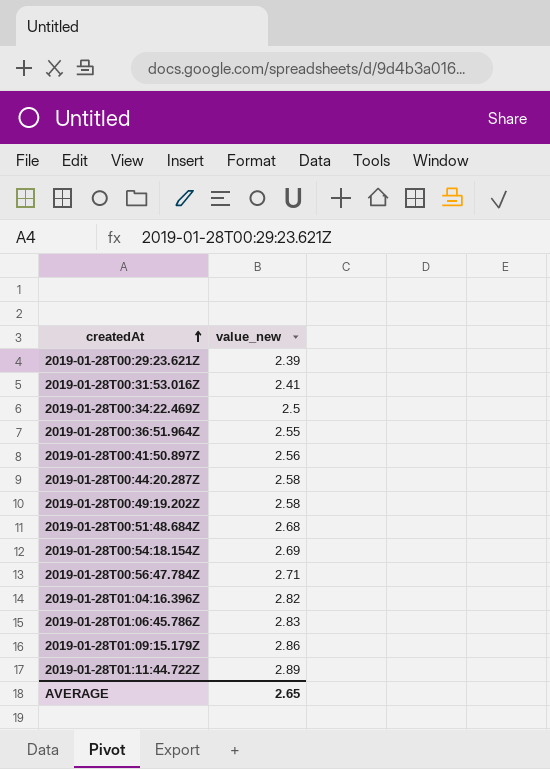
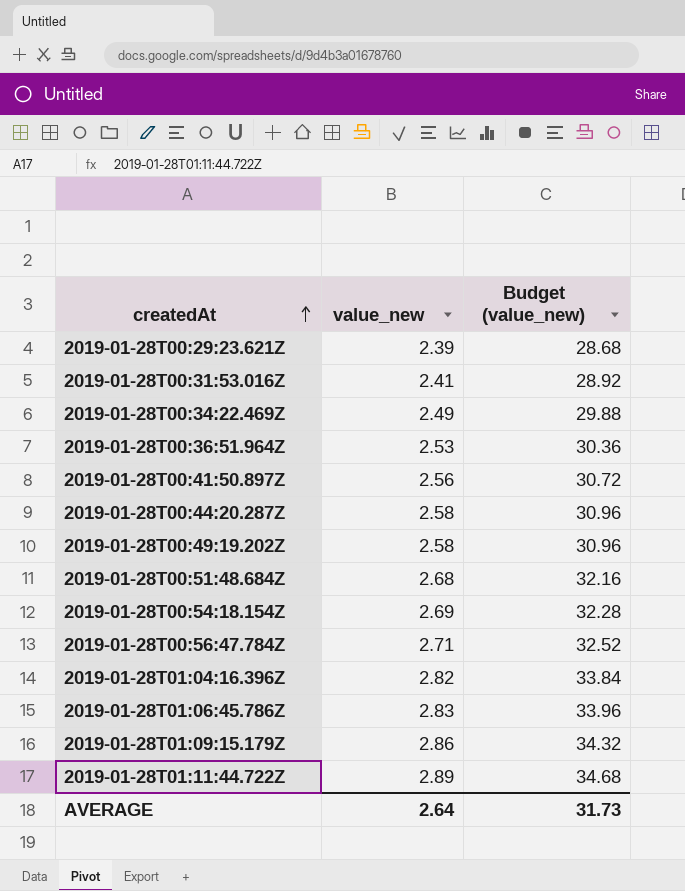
column Budget (value_new) | formula: none -> [value_new] * 12
2019-01-28T00:34:22.469Z | value_new: 2.5 -> 2.49
2019-01-28T00:36:51.964Z | value_new: 2.55 -> 2.53
AVERAGE | value_new: 2.65 -> 2.64

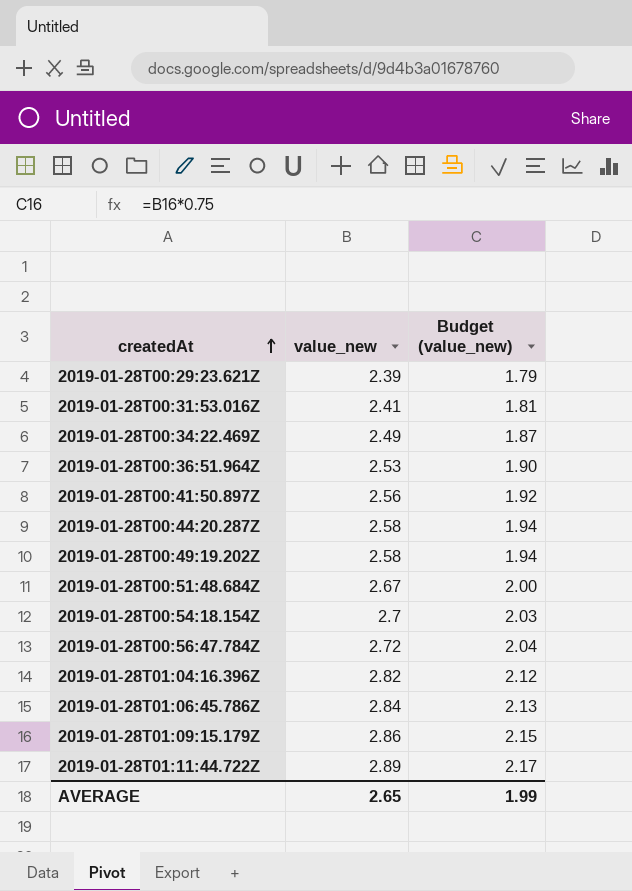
column Budget (value_new) | formula: [value_new] * 12 -> [value_new] * 0.75
2019-01-28T00:51:48.684Z | value_new: 2.68 -> 2.67
2019-01-28T00:54:18.154Z | value_new: 2.69 -> 2.7
2019-01-28T00:56:47.784Z | value_new: 2.71 -> 2.72
2019-01-28T01:06:45.786Z | value_new: 2.83 -> 2.84
AVERAGE | value_new: 2.64 -> 2.65
AVERAGE | Budget (value_new): 31.73 -> 1.99

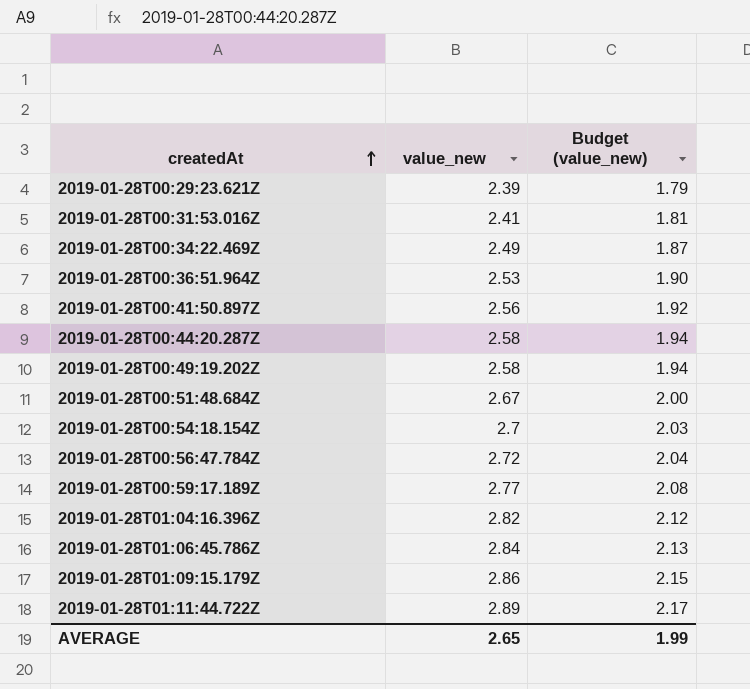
row 2019-01-28T00:59:17.189Z: none -> 2.77 | 2.08

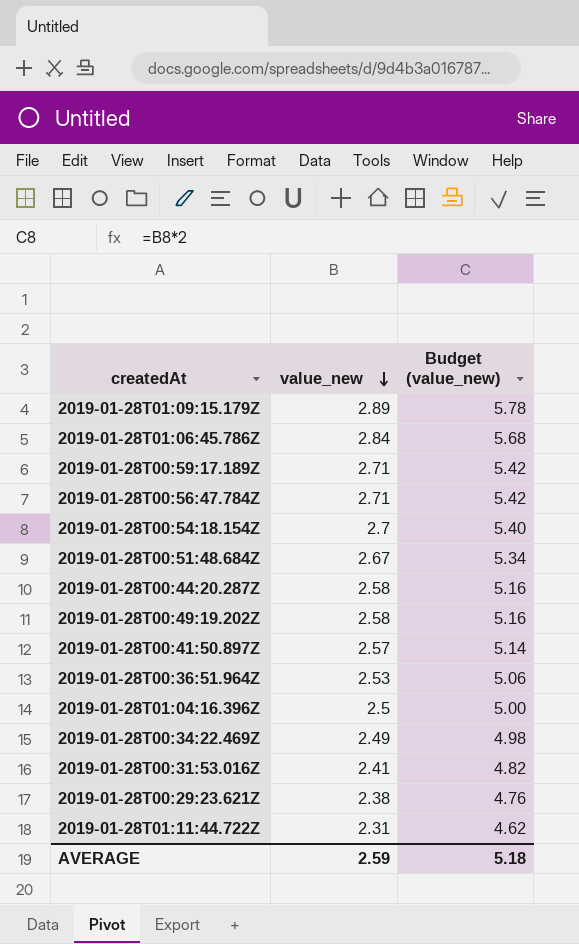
row order: createdAt ascending -> value_new descending
column Budget (value_new) | formula: [value_new] * 0.75 -> [value_new] * 2
2019-01-28T01:09:15.179Z | value_new: 2.86 -> 2.89
2019-01-28T00:59:17.189Z | value_new: 2.77 -> 2.71
2019-01-28T00:56:47.784Z | value_new: 2.72 -> 2.71
2019-01-28T00:41:50.897Z | value_new: 2.56 -> 2.57
2019-01-28T01:04:16.396Z | value_new: 2.82 -> 2.5
2019-01-28T00:29:23.621Z | value_new: 2.39 -> 2.38
2019-01-28T01:11:44.722Z | value_new: 2.89 -> 2.31
AVERAGE | value_new: 2.65 -> 2.59
AVERAGE | Budget (value_new): 1.99 -> 5.18

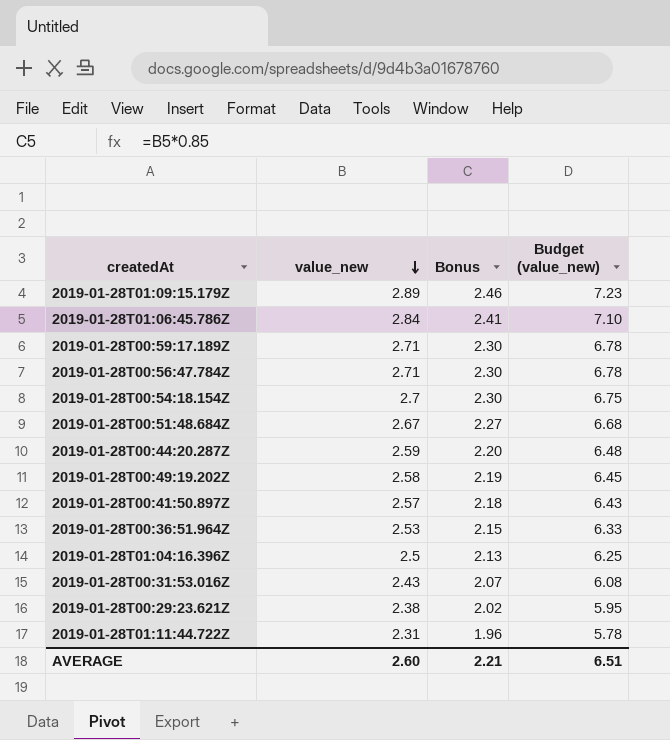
column Bonus | formula: none -> [value_new] * 0.85
column Budget (value_new) | formula: [value_new] * 2 -> [value_new] * 2.5
row 2019-01-28T00:34:22.469Z: 2.49 | 4.98 -> none
2019-01-28T00:44:20.287Z | value_new: 2.58 -> 2.59
2019-01-28T00:31:53.016Z | value_new: 2.41 -> 2.43
AVERAGE | value_new: 2.59 -> 2.60
AVERAGE | Budget (value_new): 5.18 -> 6.51

